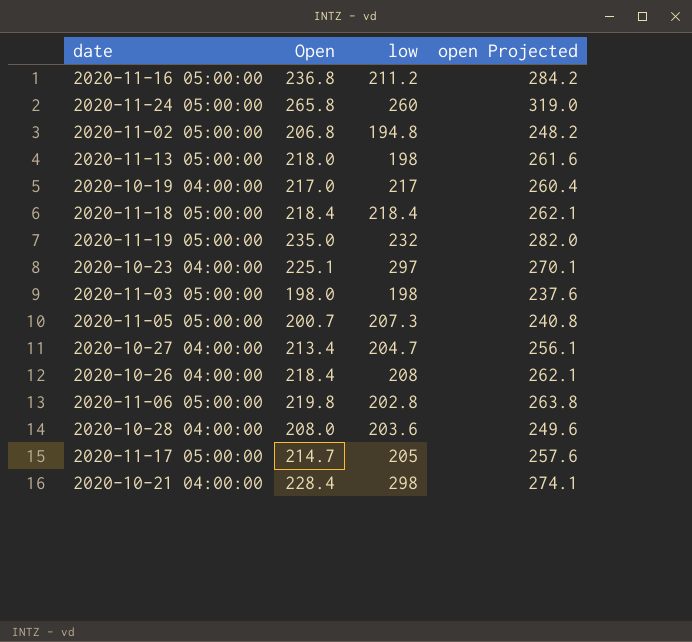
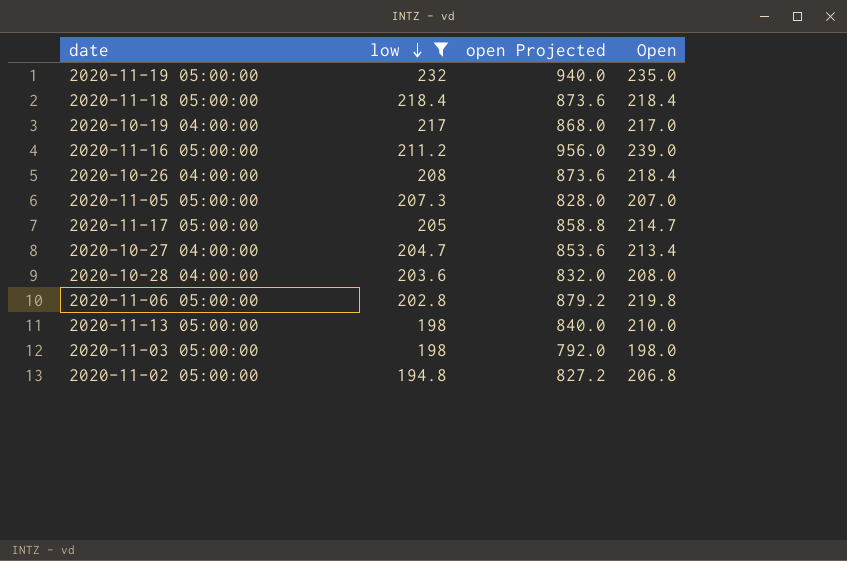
filter: none -> low <= 232
row order: none -> low descending
column open Projected | formula: [Open] * 1.2 -> [Open] * 4
column Open | position: 2 -> 4
2020-11-16 05:00:00 | Open: 236.8 -> 239.0
2020-11-05 05:00:00 | Open: 200.7 -> 207.0
2020-11-13 05:00:00 | Open: 218.0 -> 210.0

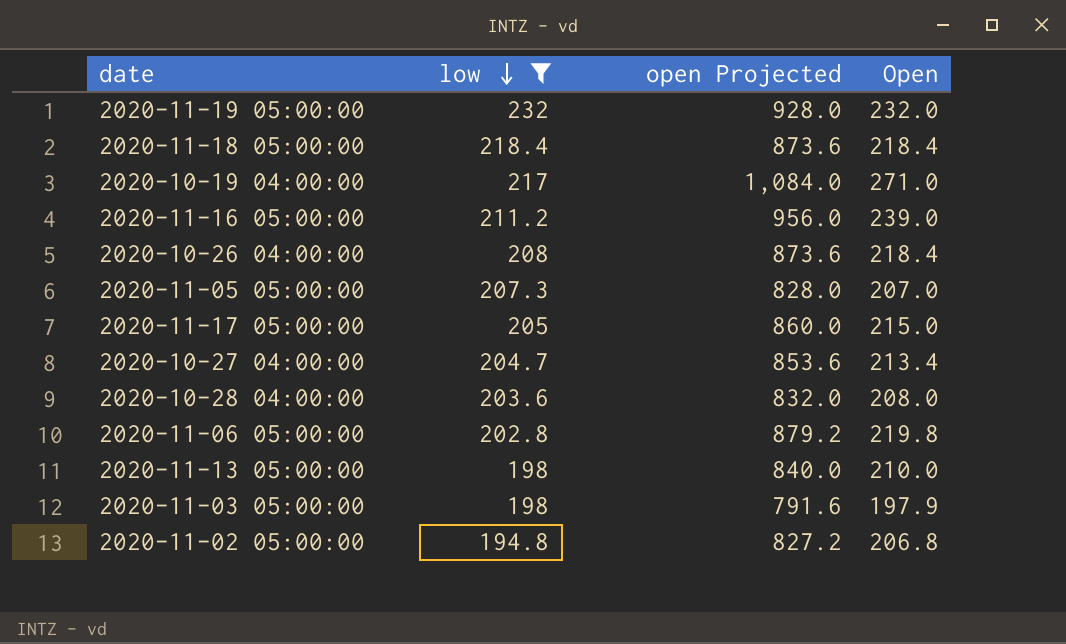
2020-11-19 05:00:00 | open Projected: 940.0 -> 928.0
2020-11-19 05:00:00 | Open: 235.0 -> 232.0
2020-10-19 04:00:00 | open Projected: 868.0 -> 1,084.0
2020-10-19 04:00:00 | Open: 217.0 -> 271.0
2020-11-17 05:00:00 | open Projected: 858.8 -> 860.0
2020-11-17 05:00:00 | Open: 214.7 -> 215.0
2020-11-03 05:00:00 | open Projected: 792.0 -> 791.6
2020-11-03 05:00:00 | Open: 198.0 -> 197.9

